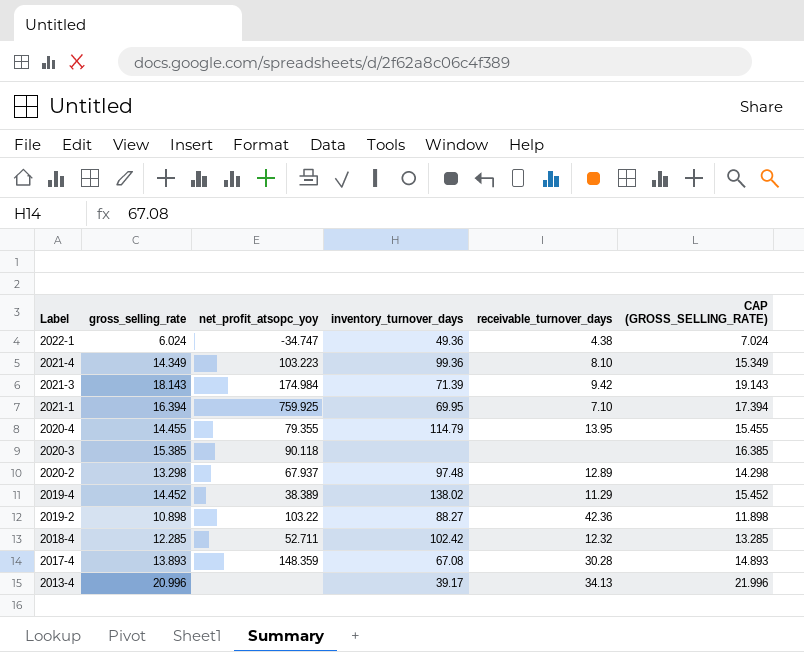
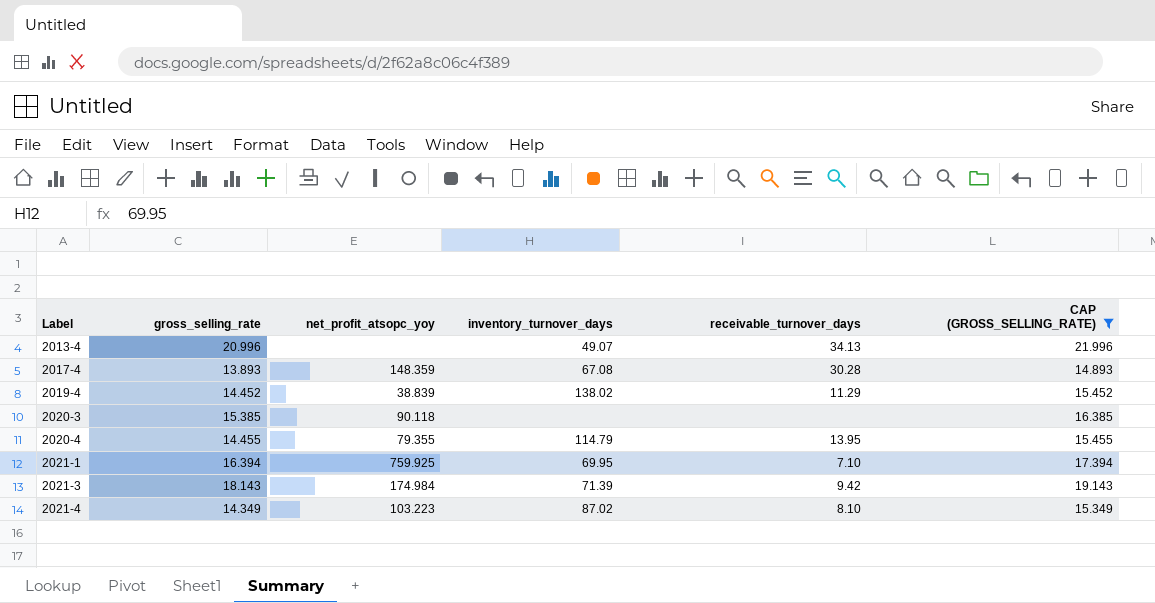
filter: none -> CAP (GROSS_SELLING_RATE) >= 14.893
row order: Label descending -> Label ascending
2013-4 | inventory_turnover_days: 39.17 -> 49.07
2019-4 | net_profit_atsopc_yoy: 38.389 -> 38.839
2021-4 | inventory_turnover_days: 99.36 -> 87.02

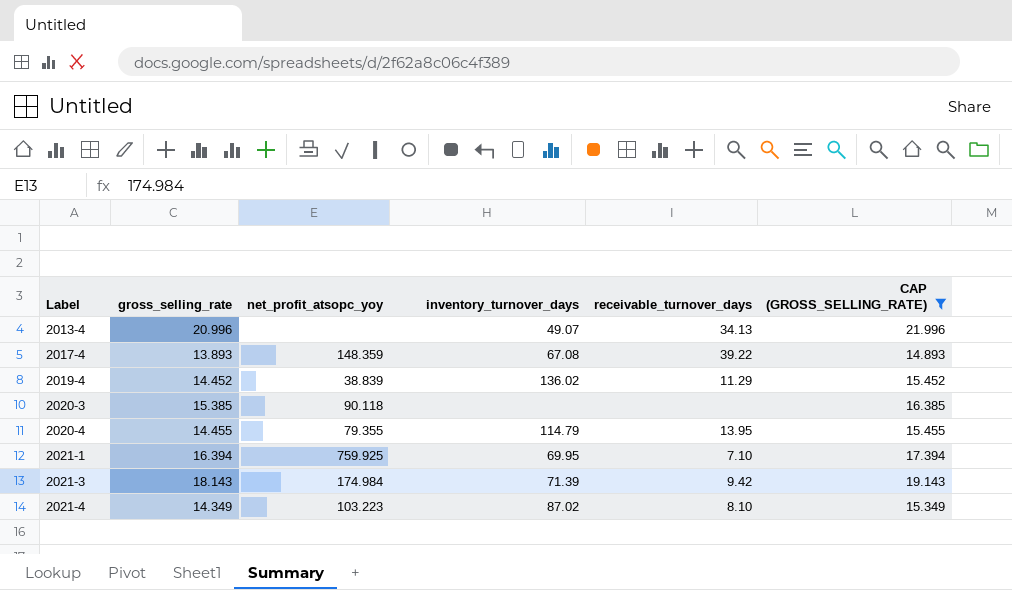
2017-4 | receivable_turnover_days: 30.28 -> 39.22
2019-4 | inventory_turnover_days: 138.02 -> 136.02

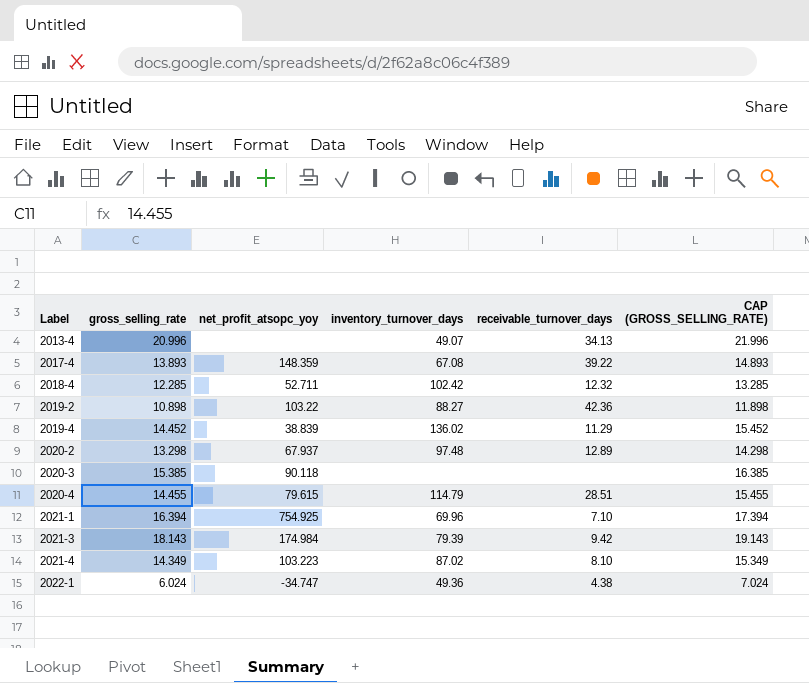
filter: CAP (GROSS_SELLING_RATE) >= 14.893 -> none
2020-4 | net_profit_atsopc_yoy: 79.355 -> 79.615
2020-4 | receivable_turnover_days: 13.95 -> 28.51
2021-1 | net_profit_atsopc_yoy: 759.925 -> 754.925
2021-1 | inventory_turnover_days: 69.95 -> 69.96
2021-3 | inventory_turnover_days: 71.39 -> 79.39

